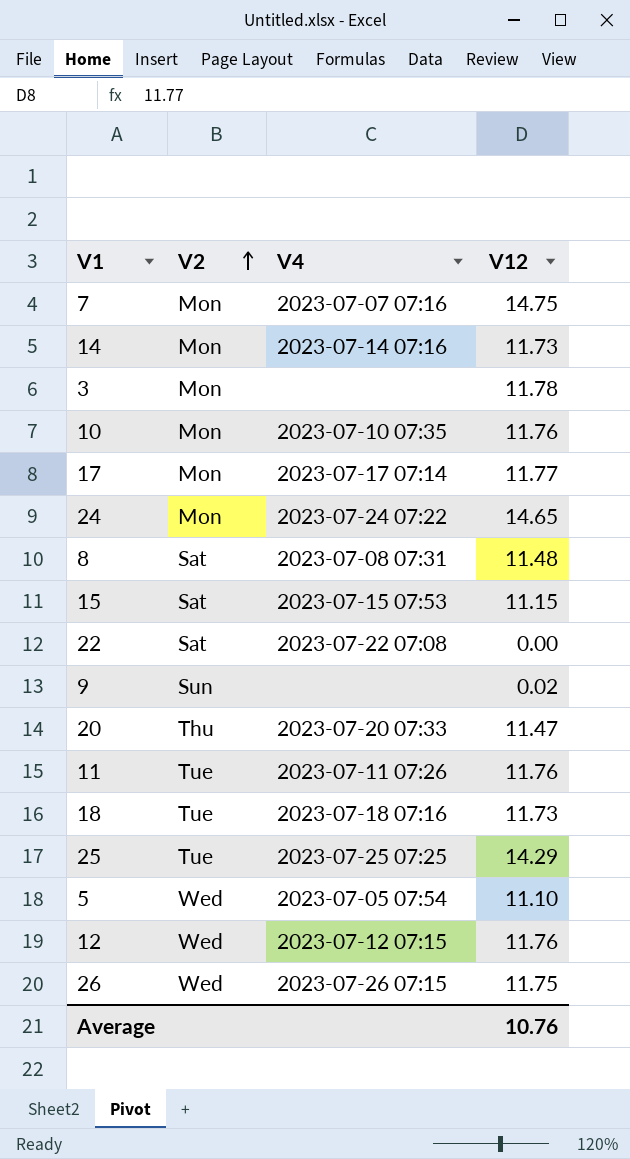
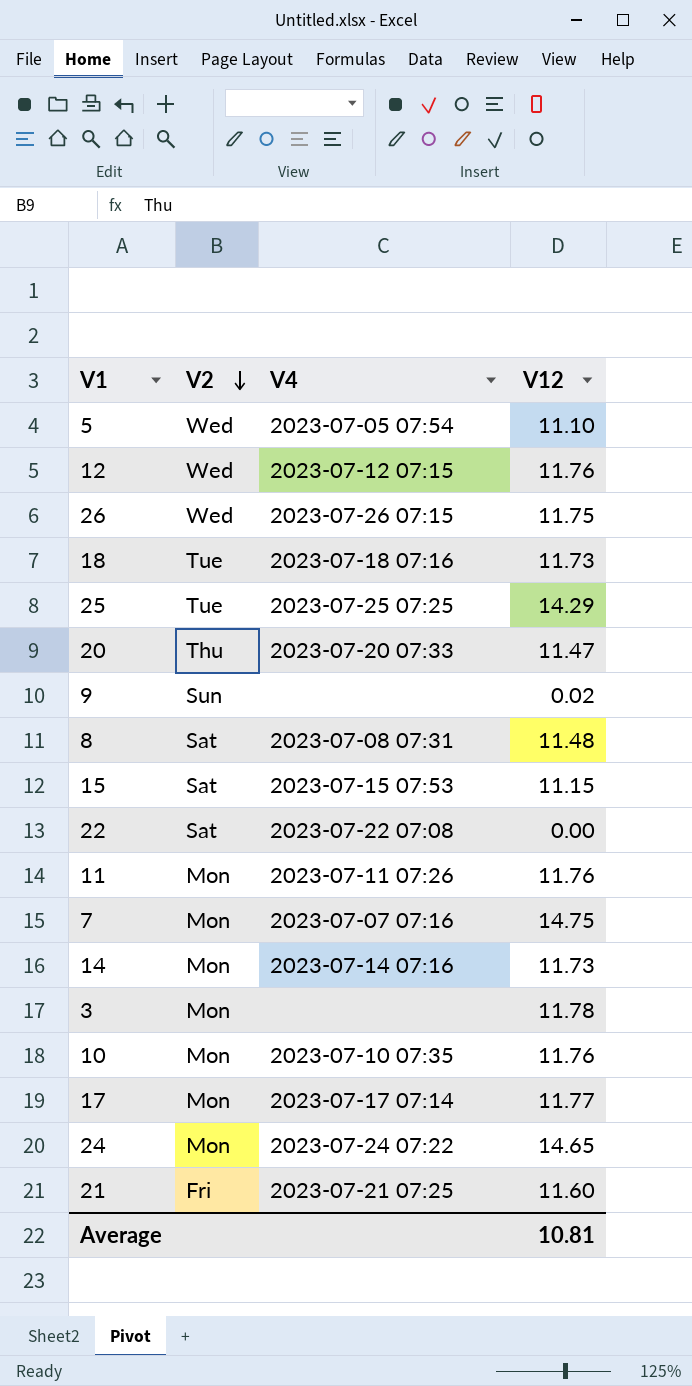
row order: V2 ascending -> V2 descending
11 | V2: Tue -> Mon
row 21: none -> Fri | 2023-07-21 07:25 | 11.60
Average | V12: 10.76 -> 10.81

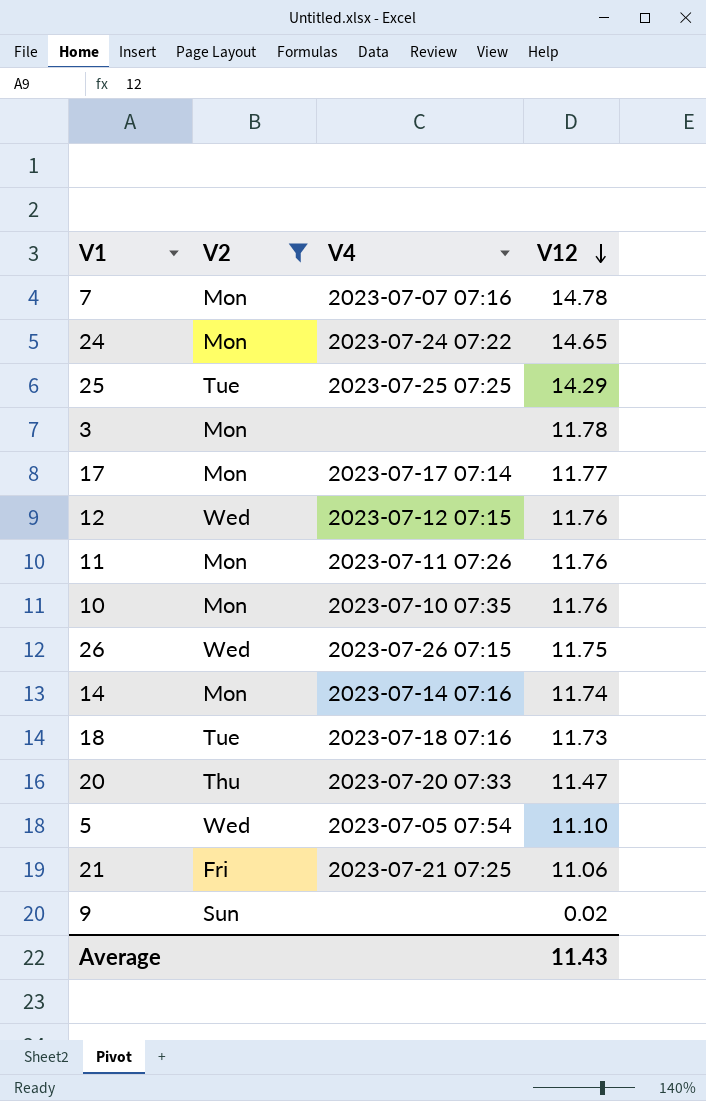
filter: none -> V2 != Sat
row order: V2 descending -> V12 descending
7 | V12: 14.75 -> 14.78
14 | V12: 11.73 -> 11.74
21 | V12: 11.60 -> 11.06
Average | V12: 10.81 -> 11.43

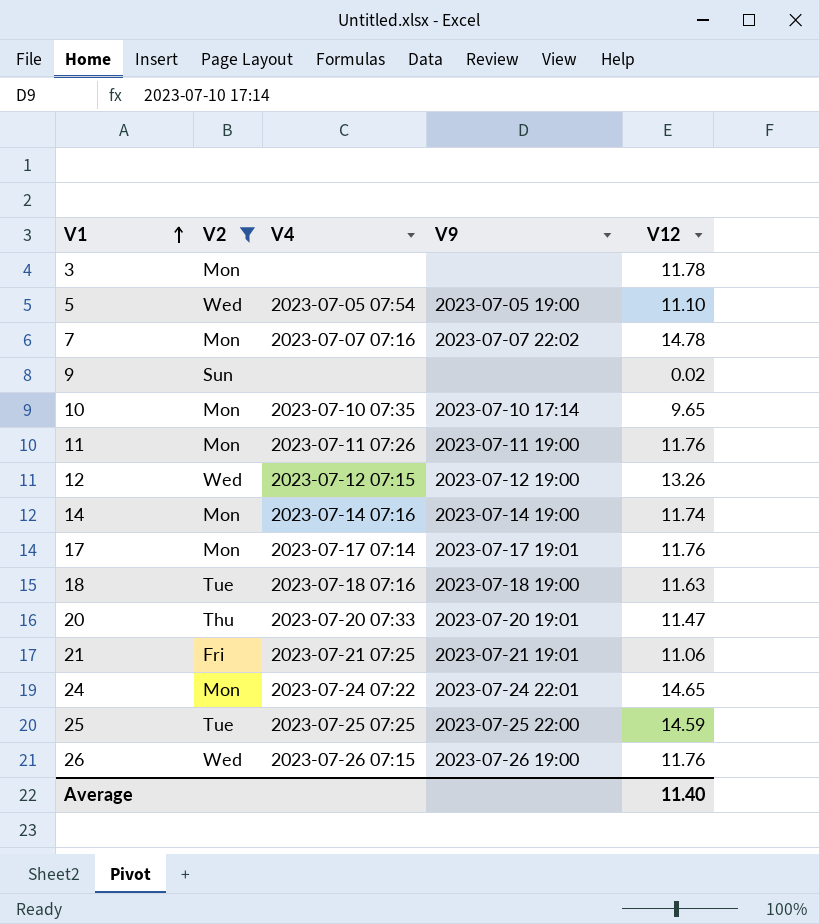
row order: V12 descending -> V1 ascending
column V9 | position: none -> 4
10 | V12: 11.76 -> 9.65
12 | V12: 11.76 -> 13.26
17 | V12: 11.77 -> 11.76
18 | V12: 11.73 -> 11.63
25 | V12: 14.29 -> 14.59
26 | V12: 11.75 -> 11.76
Average | V12: 11.43 -> 11.40

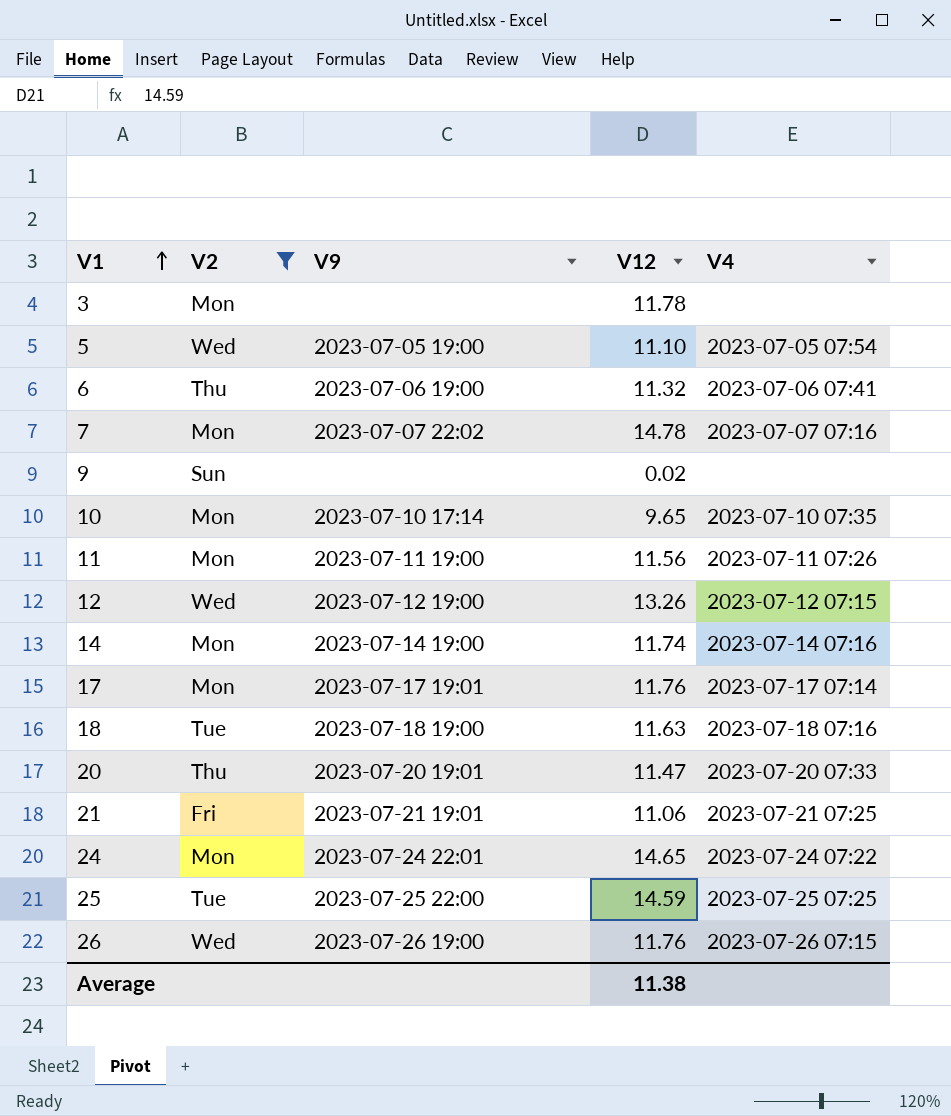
column V4 | position: 3 -> 5
row 6: none -> Thu | 2023-07-06 19:00 | 11.32 | 2023-07-06 07:41
11 | V12: 11.76 -> 11.56
Average | V12: 11.40 -> 11.38

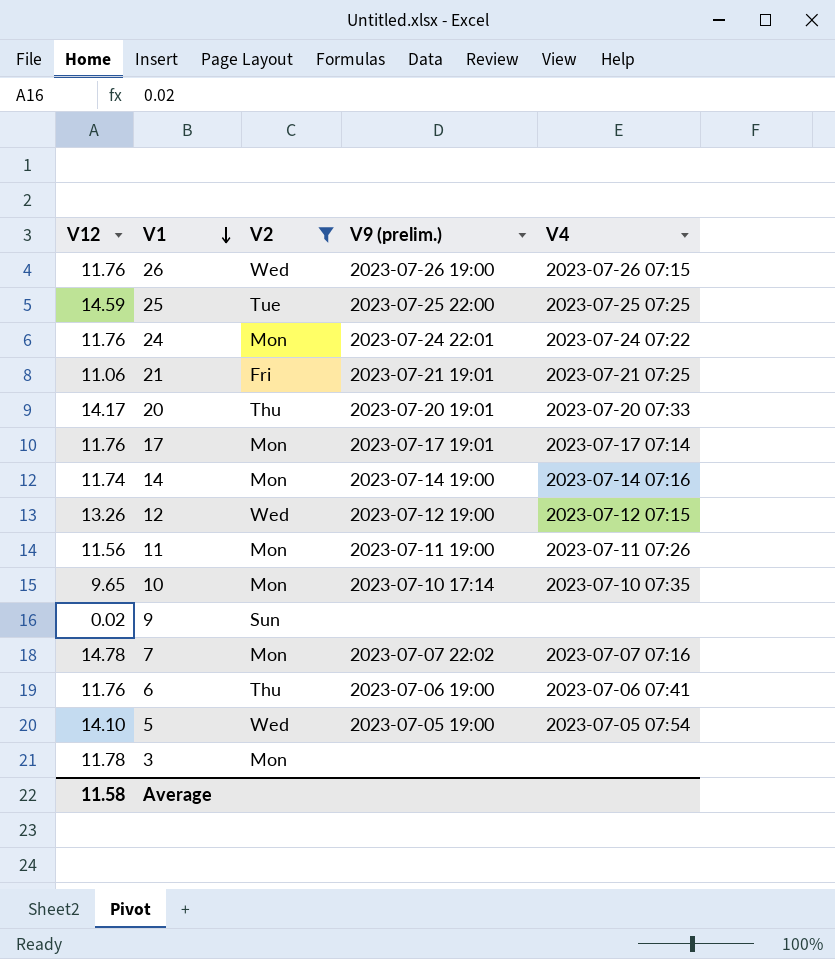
row order: V1 ascending -> V1 descending
column V12 | position: 4 -> 1
column name: V9 -> V9 (prelim.)
row 18: Tue | 2023-07-18 19:00 | 11.63 | 2023-07-18 07:16 -> none
24 | V12: 14.65 -> 11.76
20 | V12: 11.47 -> 14.17
6 | V12: 11.32 -> 11.76
5 | V12: 11.10 -> 14.10
Average | V12: 11.38 -> 11.58

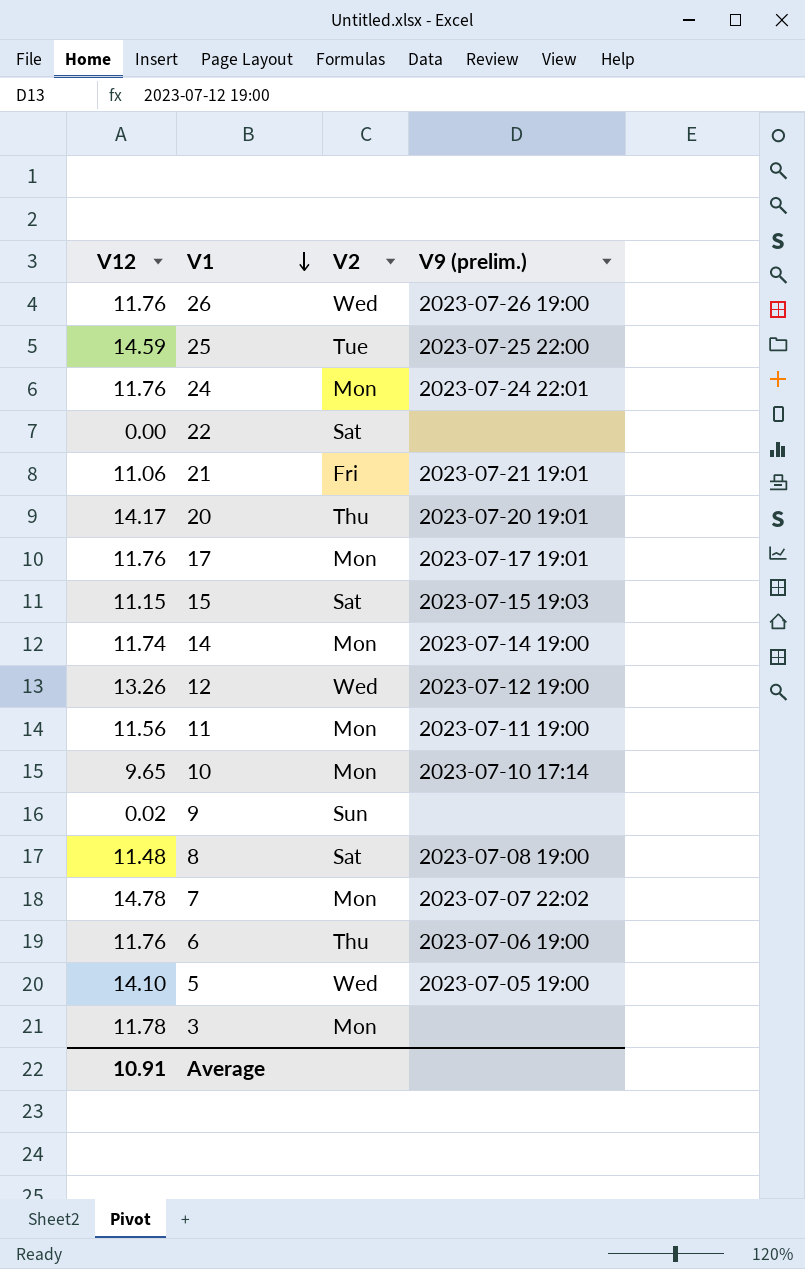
filter: V2 != Sat -> none
column V4 | position: 5 -> none
Average | V12: 11.58 -> 10.91

